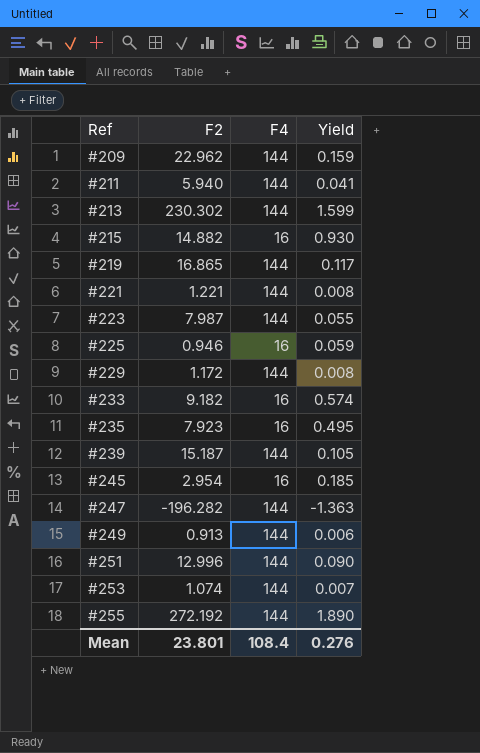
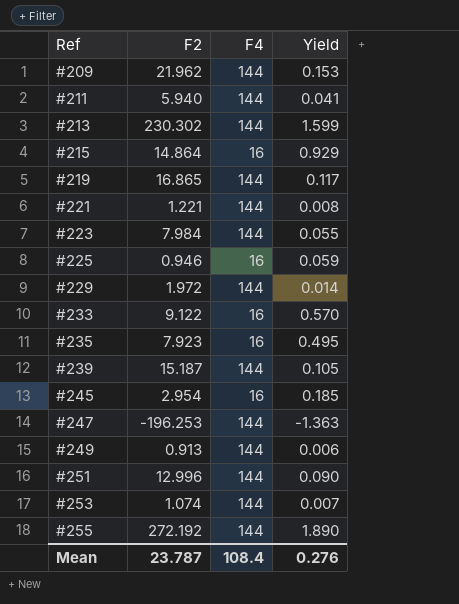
#209 | F2: 22.962 -> 21.962
#209 | Yield: 0.159 -> 0.153
#215 | F2: 14.882 -> 14.864
#215 | Yield: 0.930 -> 0.929
#223 | F2: 7.987 -> 7.984
#229 | F2: 1.172 -> 1.972
#229 | Yield: 0.008 -> 0.014
#233 | F2: 9.182 -> 9.122
#233 | Yield: 0.574 -> 0.570
#247 | F2: -196.282 -> -196.253
Mean | F2: 23.801 -> 23.787

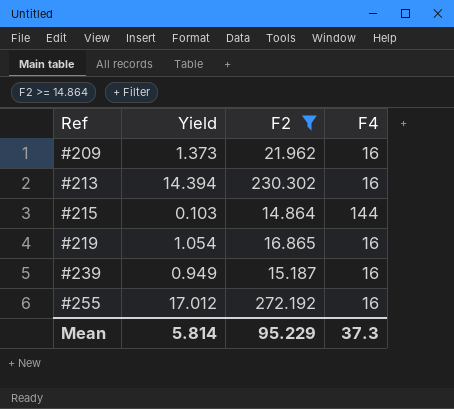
filter: none -> F2 >= 14.864
column Yield | position: 4 -> 2
#209 | Yield: 0.153 -> 1.373
#209 | F4: 144 -> 16
#213 | Yield: 1.599 -> 14.394
#213 | F4: 144 -> 16
#215 | Yield: 0.929 -> 0.103
#215 | F4: 16 -> 144
#219 | Yield: 0.117 -> 1.054
#219 | F4: 144 -> 16
#239 | Yield: 0.105 -> 0.949
#239 | F4: 144 -> 16
#255 | Yield: 1.890 -> 17.012
#255 | F4: 144 -> 16
Mean | Yield: 0.276 -> 5.814
Mean | F2: 23.787 -> 95.229
Mean | F4: 108.4 -> 37.3

